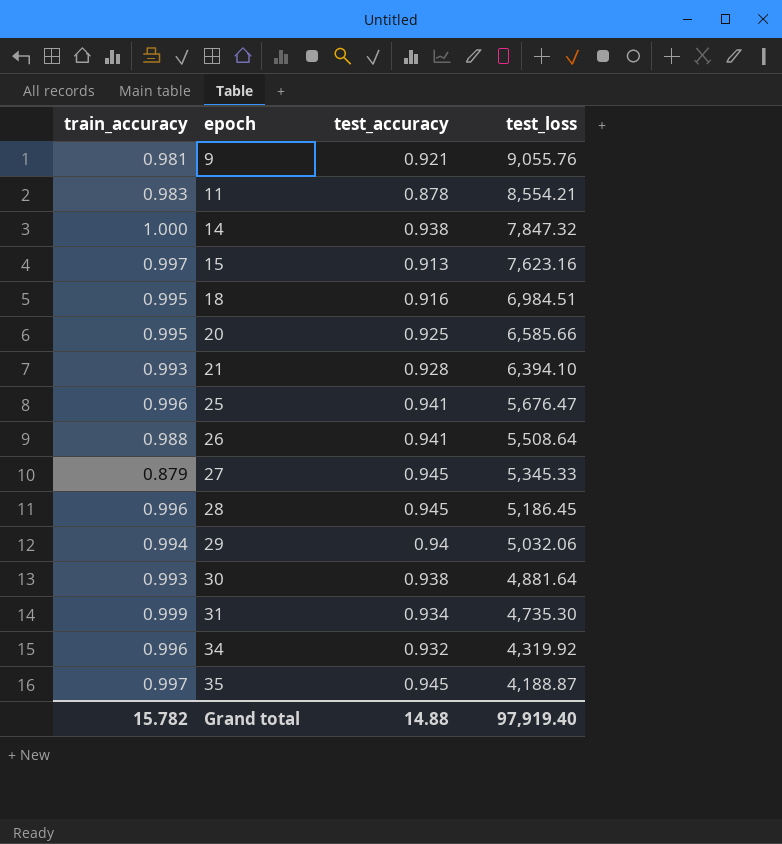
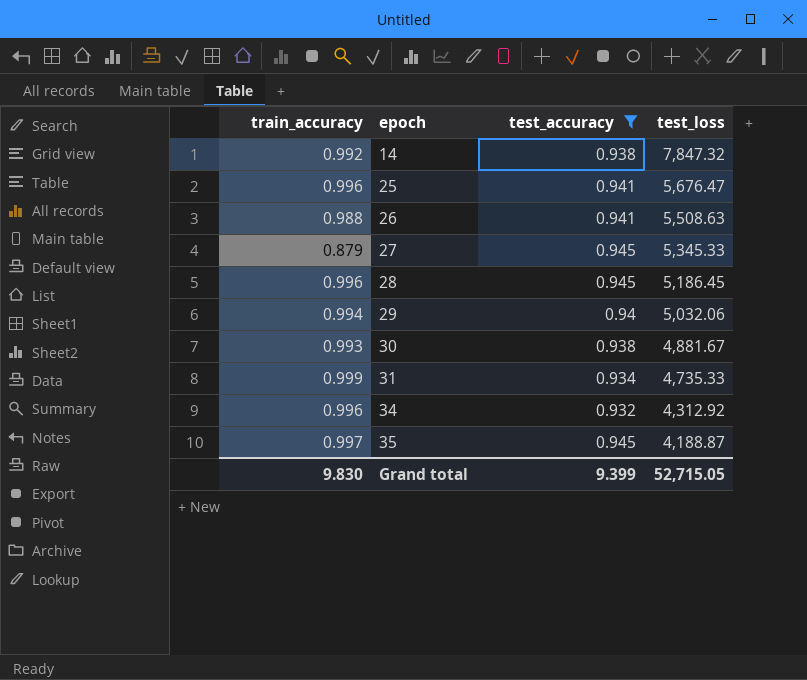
filter: none -> test_accuracy >= 0.932
14 | train_accuracy: 1.000 -> 0.992
26 | test_loss: 5,508.64 -> 5,508.63
30 | test_loss: 4,881.64 -> 4,881.67
31 | test_loss: 4,735.30 -> 4,735.33
34 | test_loss: 4,319.92 -> 4,312.92
Grand total | train_accuracy: 15.782 -> 9.830
Grand total | test_accuracy: 14.88 -> 9.399
Grand total | test_loss: 97,919.40 -> 52,715.05

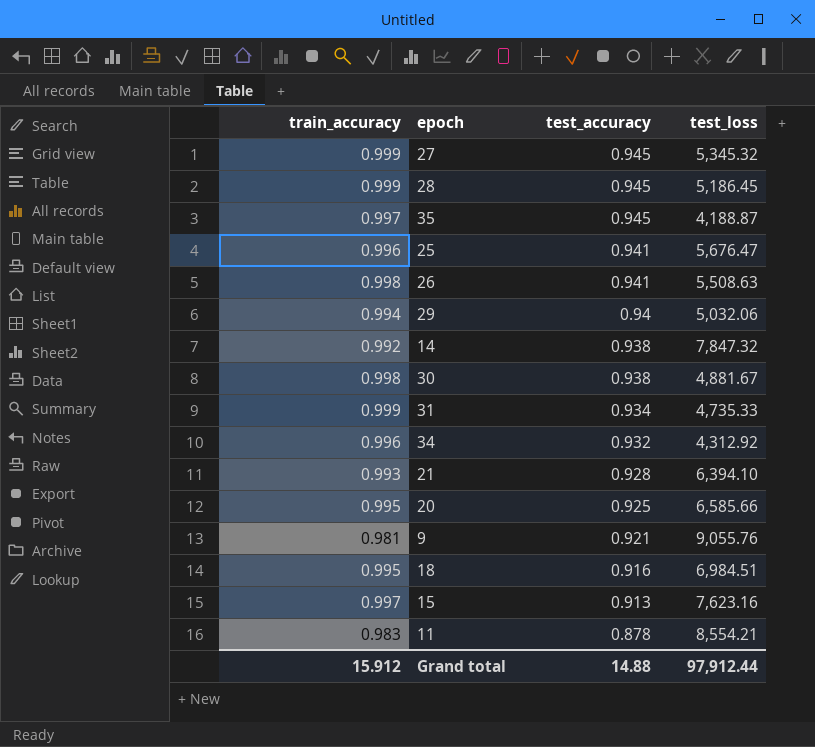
filter: test_accuracy >= 0.932 -> none
row order: epoch ascending -> test_accuracy descending
27 | train_accuracy: 0.879 -> 0.999
27 | test_loss: 5,345.33 -> 5,345.32
28 | train_accuracy: 0.996 -> 0.999
26 | train_accuracy: 0.988 -> 0.998
30 | train_accuracy: 0.993 -> 0.998
Grand total | train_accuracy: 9.830 -> 15.912
Grand total | test_accuracy: 9.399 -> 14.88
Grand total | test_loss: 52,715.05 -> 97,912.44

